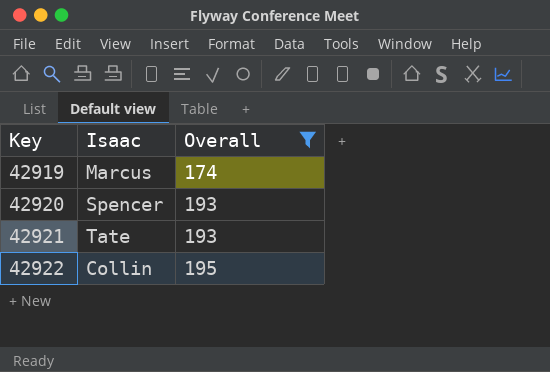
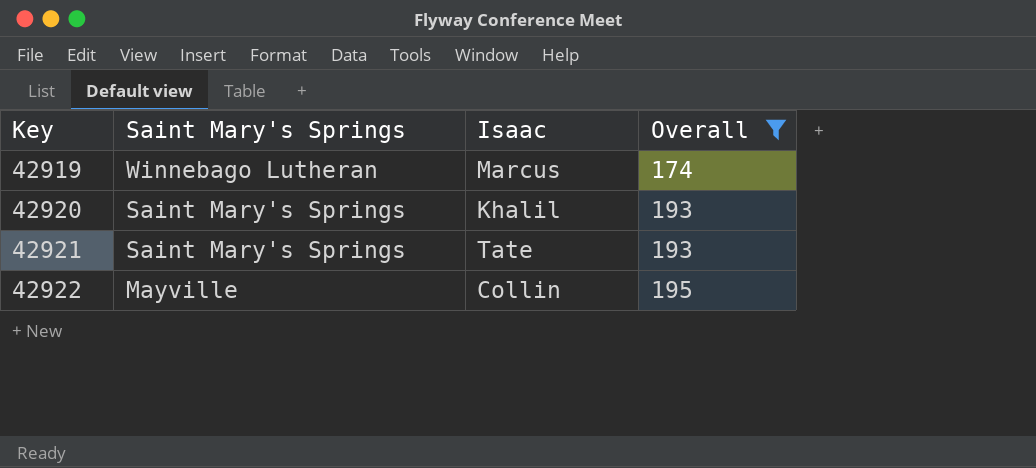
column Saint Mary's Springs | position: none -> 2
42920 | Isaac: Spencer -> Khalil

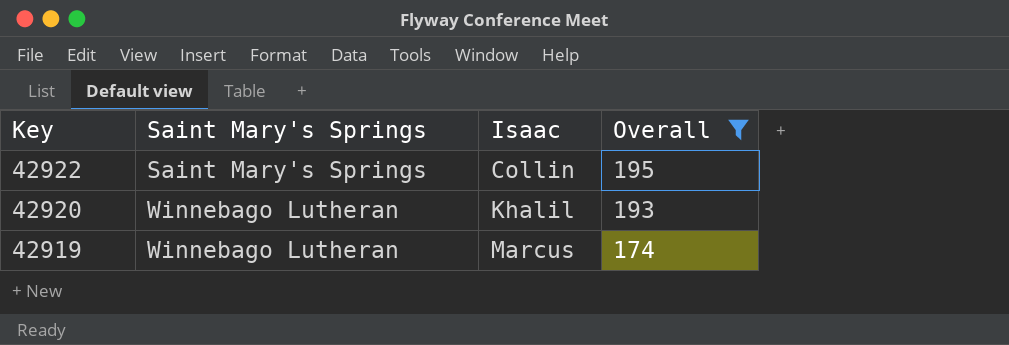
row order: Key ascending -> Key descending
row 42921: Saint Mary's Springs | Tate | 193 -> none
42922 | Saint Mary's Springs: Mayville -> Saint Mary's Springs
42920 | Saint Mary's Springs: Saint Mary's Springs -> Winnebago Lutheran

